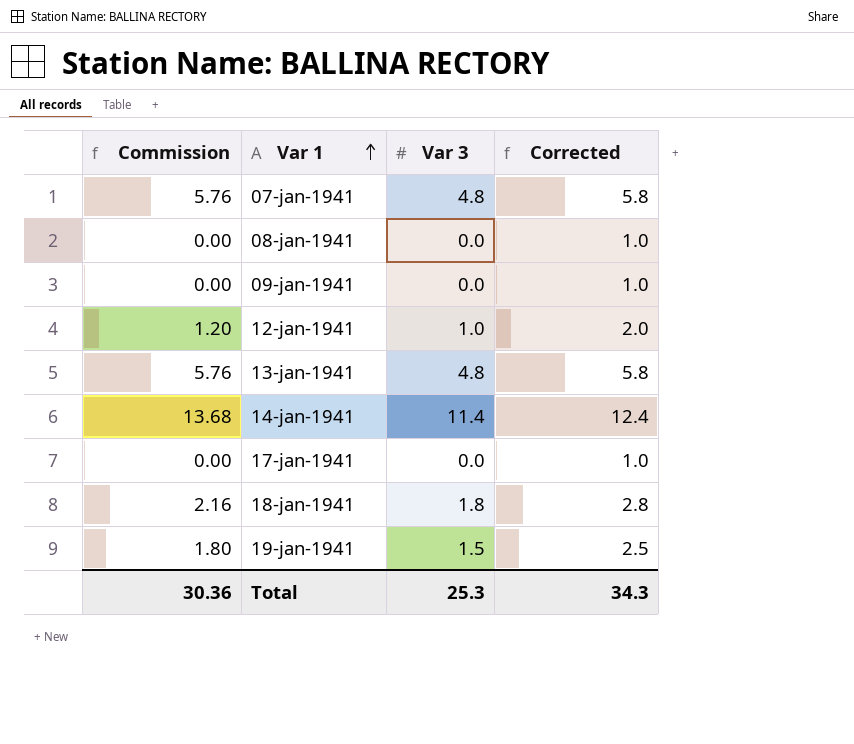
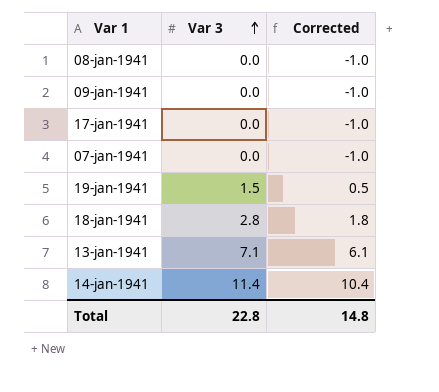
row order: Var 1 ascending -> Var 3 ascending
column Commission | formula: [Var 3] * 1.2 -> none
column Corrected | formula: [Var 3] + 1 -> [Var 3] - 1
row 12-jan-1941: 1.20 | 1.0 | 2.0 -> none
07-jan-1941 | Var 3: 4.8 -> 0.0
18-jan-1941 | Var 3: 1.8 -> 2.8
13-jan-1941 | Var 3: 4.8 -> 7.1
Total | Var 3: 25.3 -> 22.8
Total | Corrected: 34.3 -> 14.8

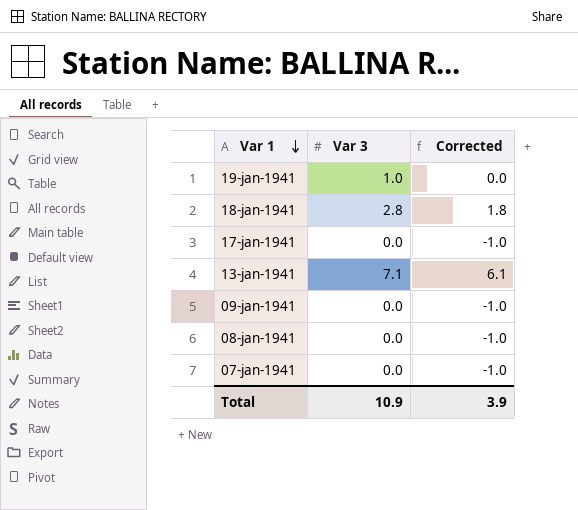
row order: Var 3 ascending -> Var 1 descending
row 14-jan-1941: 11.4 | 10.4 -> none
19-jan-1941 | Var 3: 1.5 -> 1.0
19-jan-1941 | Corrected: 0.5 -> 0.0
Total | Var 3: 22.8 -> 10.9
Total | Corrected: 14.8 -> 3.9

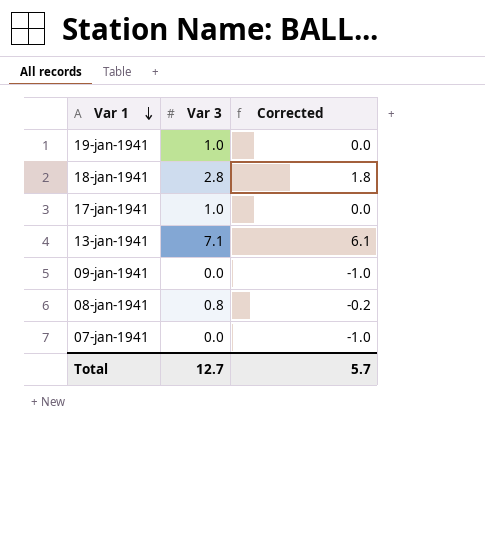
17-jan-1941 | Var 3: 0.0 -> 1.0
17-jan-1941 | Corrected: -1.0 -> 0.0
08-jan-1941 | Var 3: 0.0 -> 0.8
08-jan-1941 | Corrected: -1.0 -> -0.2
Total | Var 3: 10.9 -> 12.7
Total | Corrected: 3.9 -> 5.7

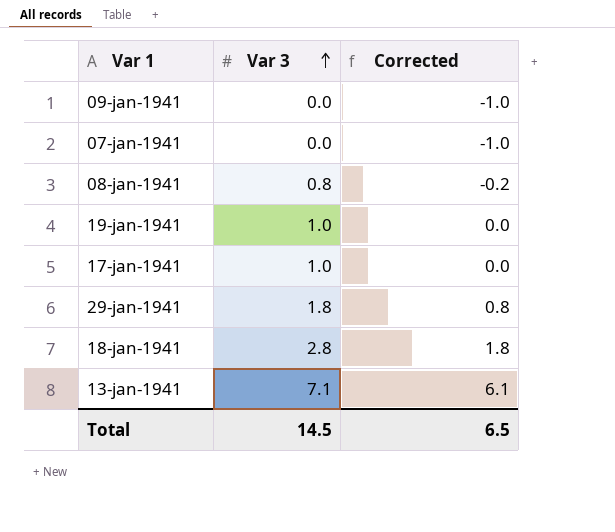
row order: Var 1 descending -> Var 3 ascending
row 29-jan-1941: none -> 1.8 | 0.8
Total | Var 3: 12.7 -> 14.5
Total | Corrected: 5.7 -> 6.5

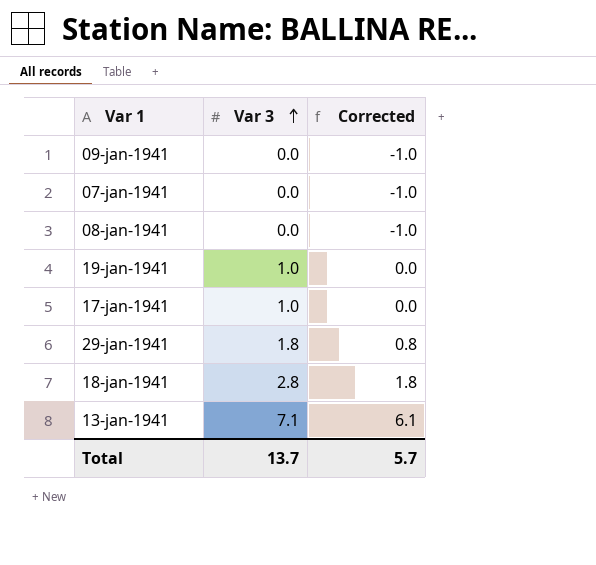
08-jan-1941 | Var 3: 0.8 -> 0.0
08-jan-1941 | Corrected: -0.2 -> -1.0
Total | Var 3: 14.5 -> 13.7
Total | Corrected: 6.5 -> 5.7

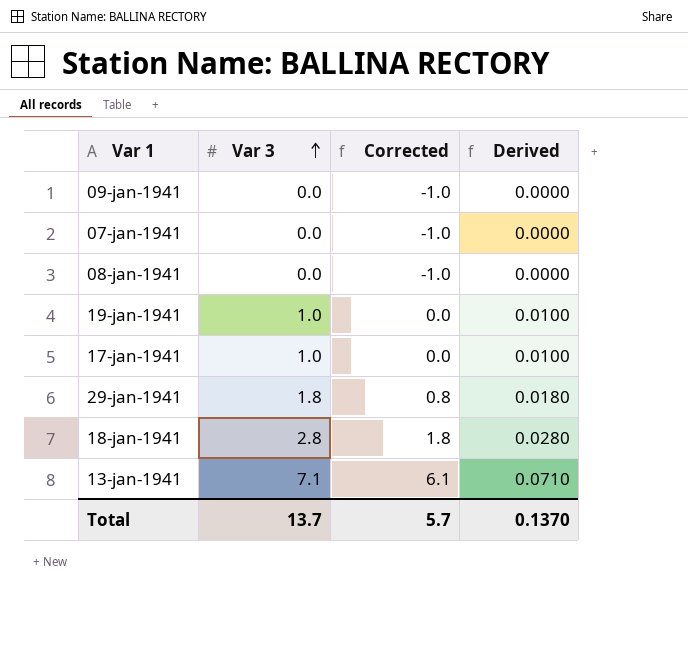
column Derived | formula: none -> [Var 3] * 0.01

